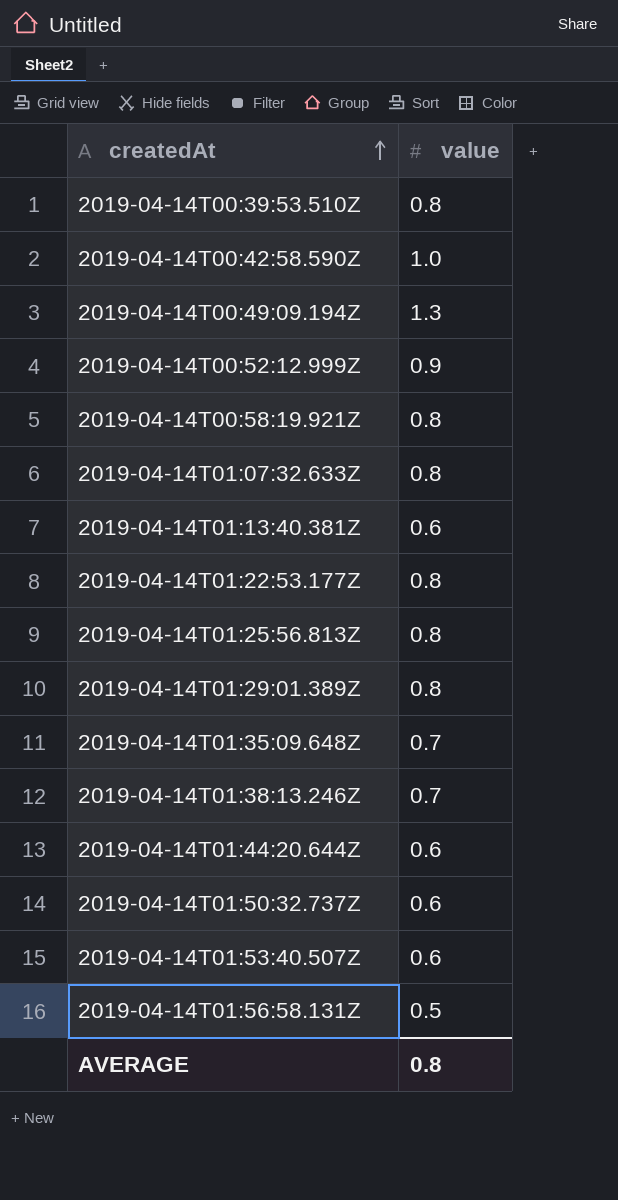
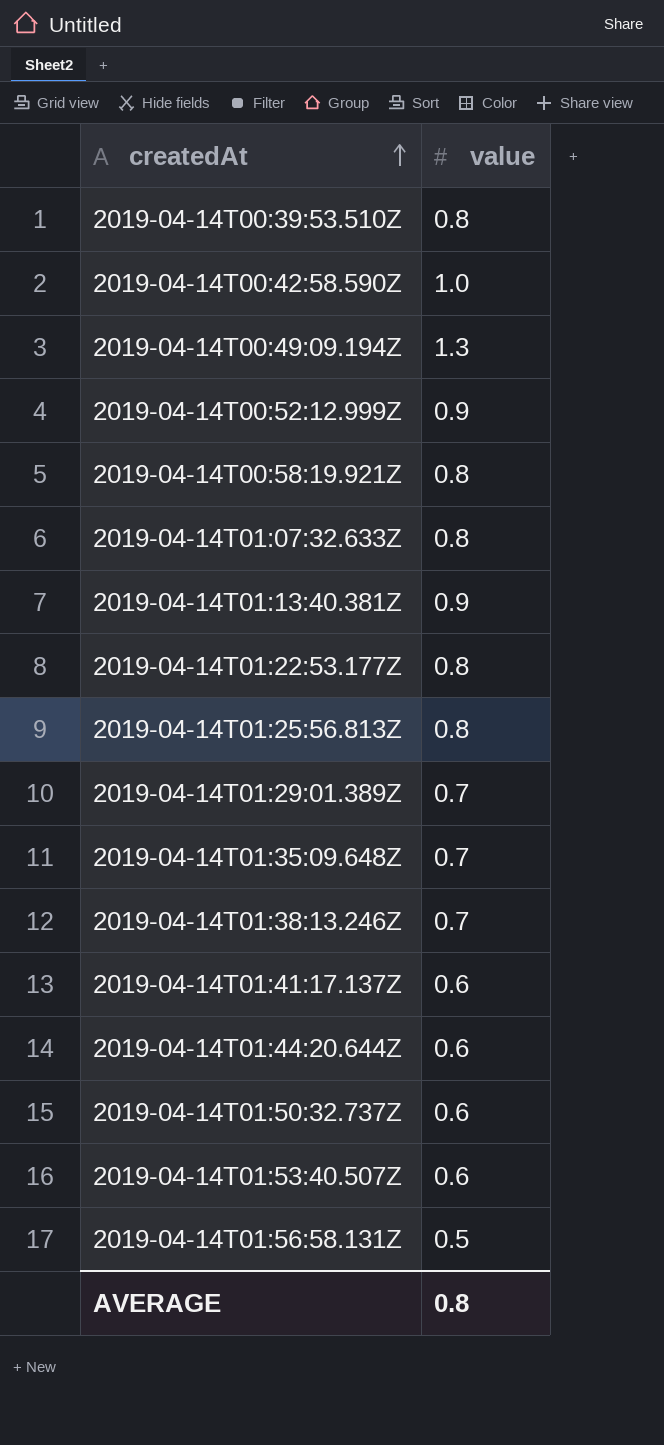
2019-04-14T01:13:40.381Z | value: 0.6 -> 0.9
2019-04-14T01:29:01.389Z | value: 0.8 -> 0.7
row 2019-04-14T01:41:17.137Z: none -> 0.6

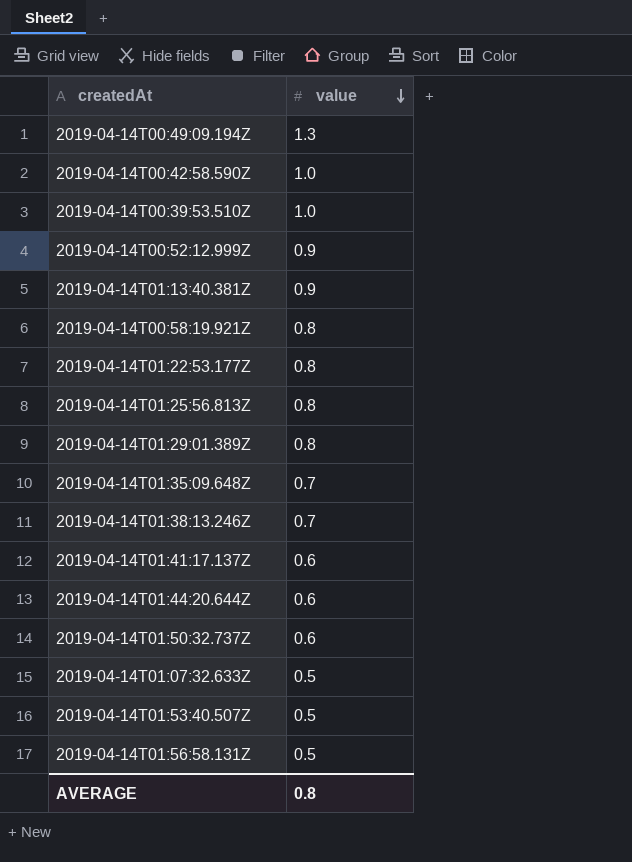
row order: createdAt ascending -> value descending
2019-04-14T00:39:53.510Z | value: 0.8 -> 1.0
2019-04-14T01:29:01.389Z | value: 0.7 -> 0.8
2019-04-14T01:07:32.633Z | value: 0.8 -> 0.5
2019-04-14T01:53:40.507Z | value: 0.6 -> 0.5

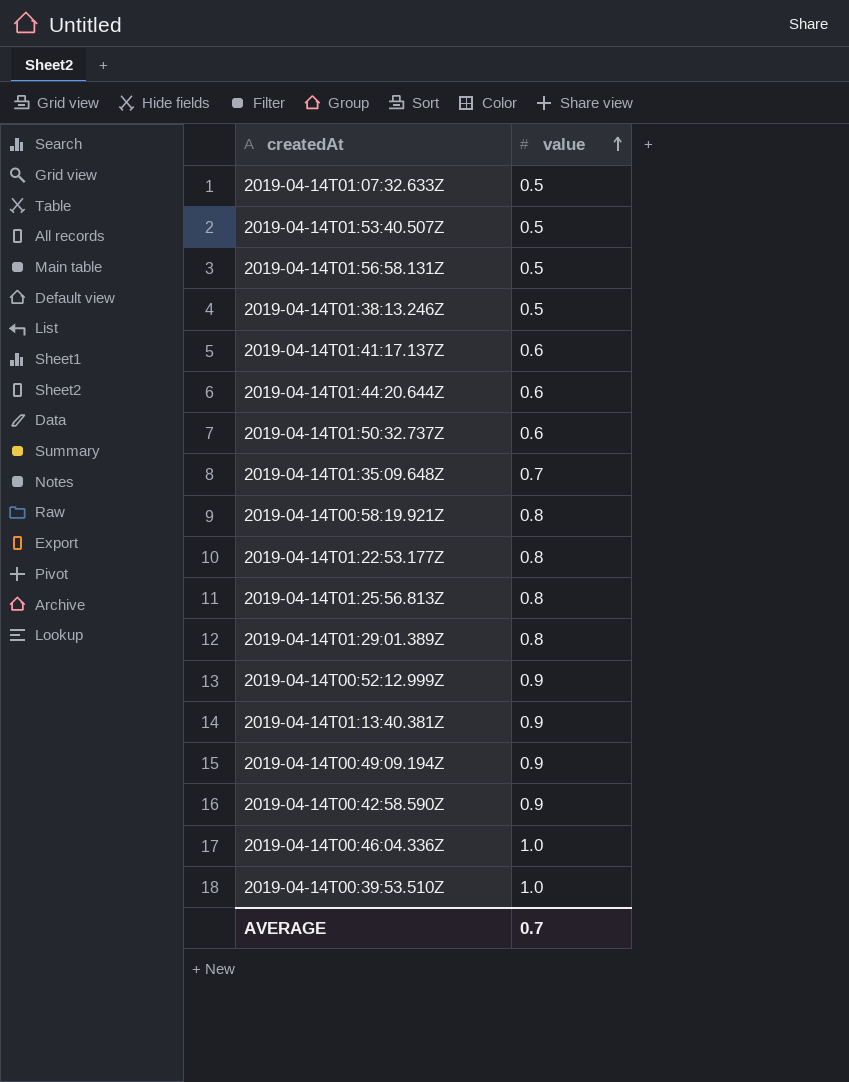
row order: value descending -> value ascending
2019-04-14T01:38:13.246Z | value: 0.7 -> 0.5
2019-04-14T00:49:09.194Z | value: 1.3 -> 0.9
2019-04-14T00:42:58.590Z | value: 1.0 -> 0.9
row 2019-04-14T00:46:04.336Z: none -> 1.0
AVERAGE | value: 0.8 -> 0.7

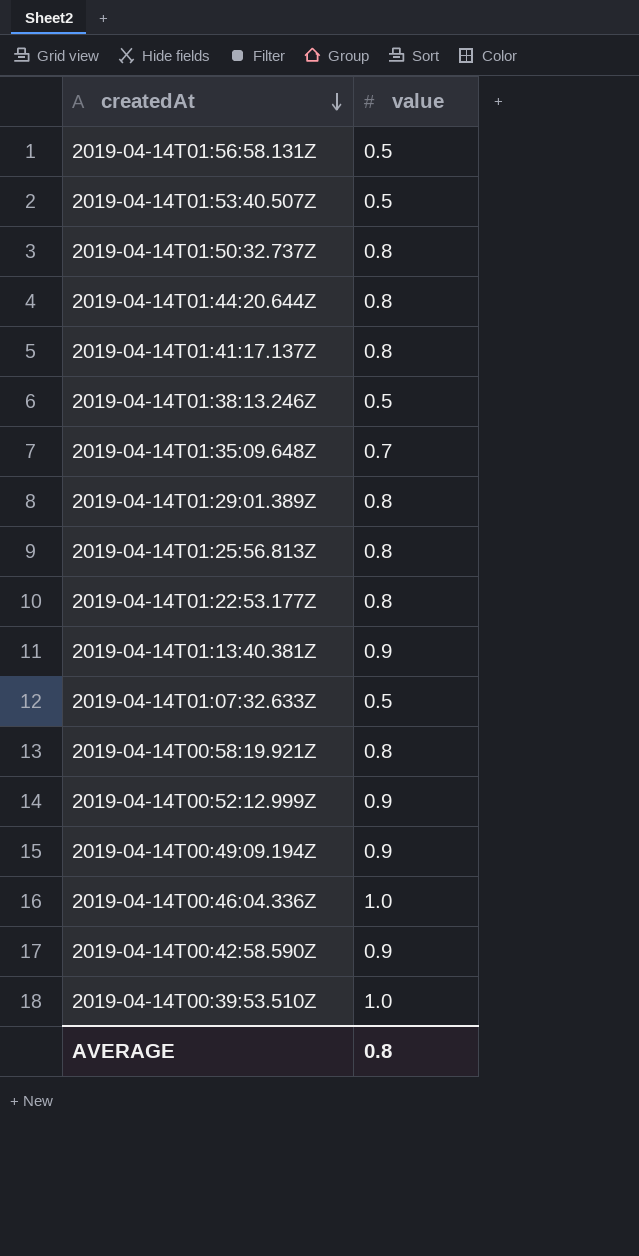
row order: value ascending -> createdAt descending
2019-04-14T01:50:32.737Z | value: 0.6 -> 0.8
2019-04-14T01:44:20.644Z | value: 0.6 -> 0.8
2019-04-14T01:41:17.137Z | value: 0.6 -> 0.8
AVERAGE | value: 0.7 -> 0.8

